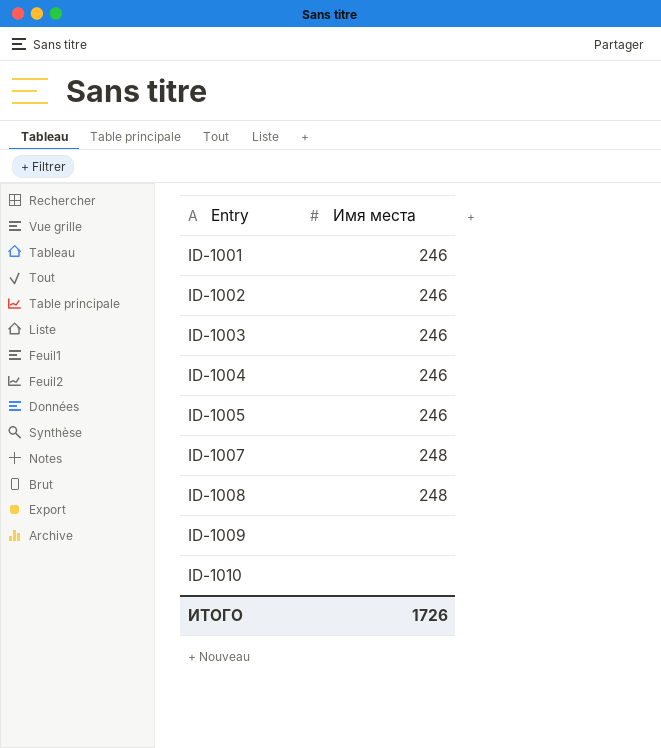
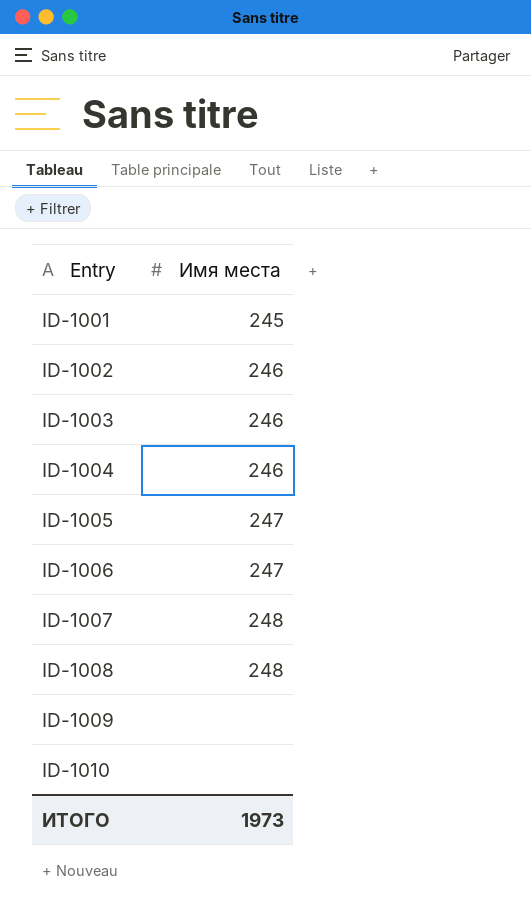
ID-1001 | Имя места: 246 -> 245
ID-1005 | Имя места: 246 -> 247
row ID-1006: none -> 247
ИТОГО | Имя места: 1726 -> 1973

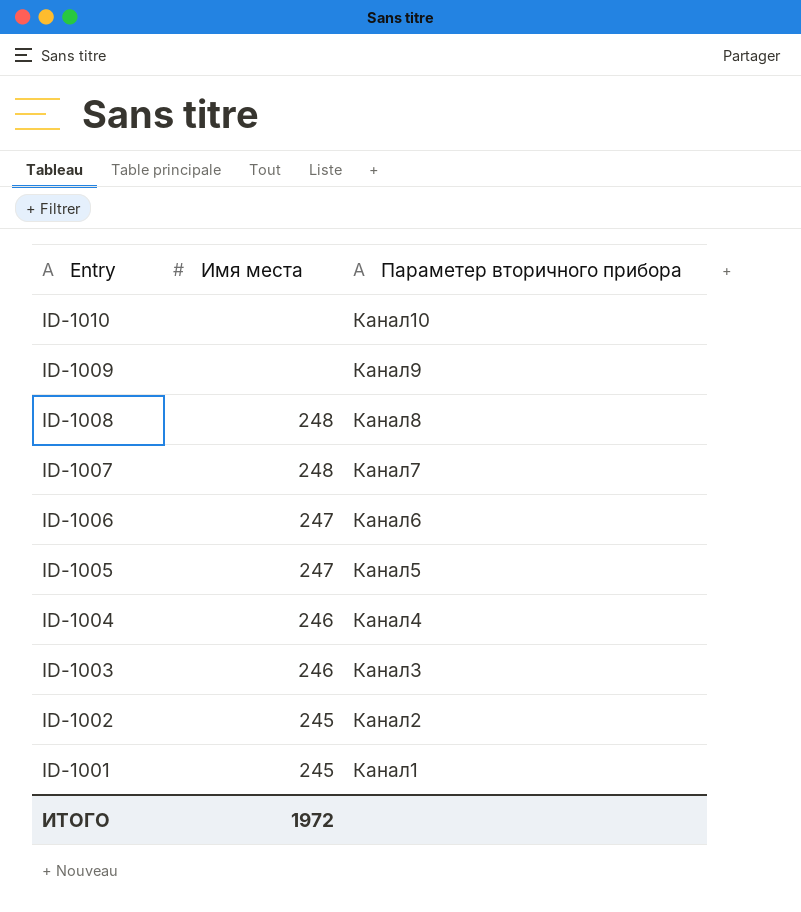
row order: Entry ascending -> Entry descending
column Параметер вторичного прибора | position: none -> 3
ID-1002 | Имя места: 246 -> 245
ИТОГО | Имя места: 1973 -> 1972

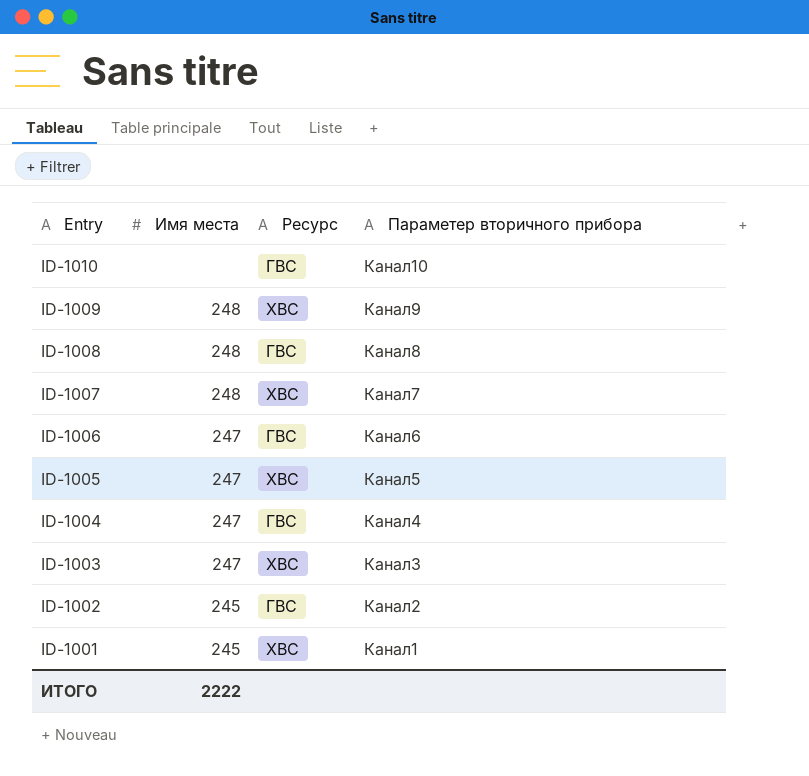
column Ресурс | position: none -> 3
ID-1009 | Имя места: none -> 248
ID-1004 | Имя места: 246 -> 247
ID-1003 | Имя места: 246 -> 247
ИТОГО | Имя места: 1972 -> 2222

